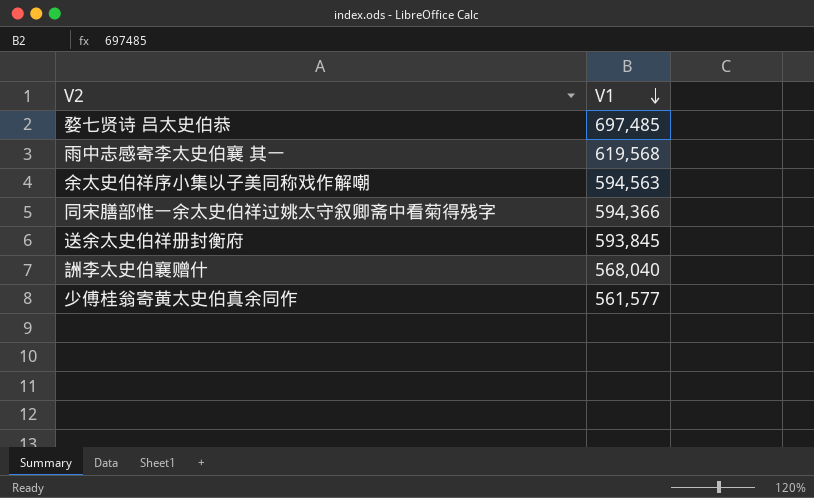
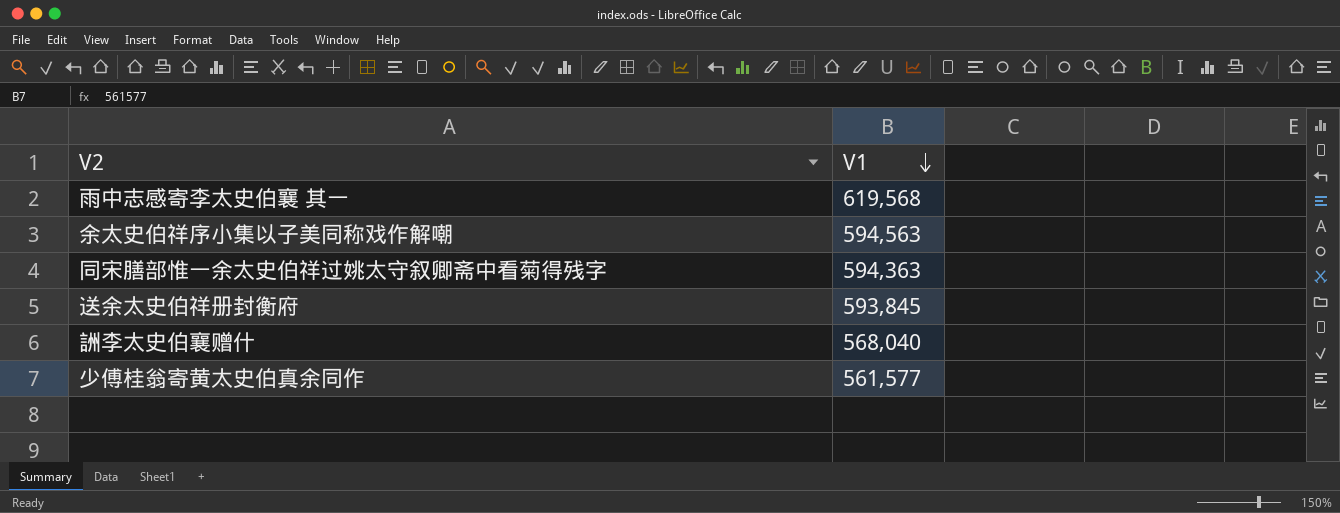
row 婺七贤诗 吕太史伯恭: 697,485 -> none
同宋膳部惟一余太史伯祥过姚太守叙卿斋中看菊得残字 | V1: 594,366 -> 594,363

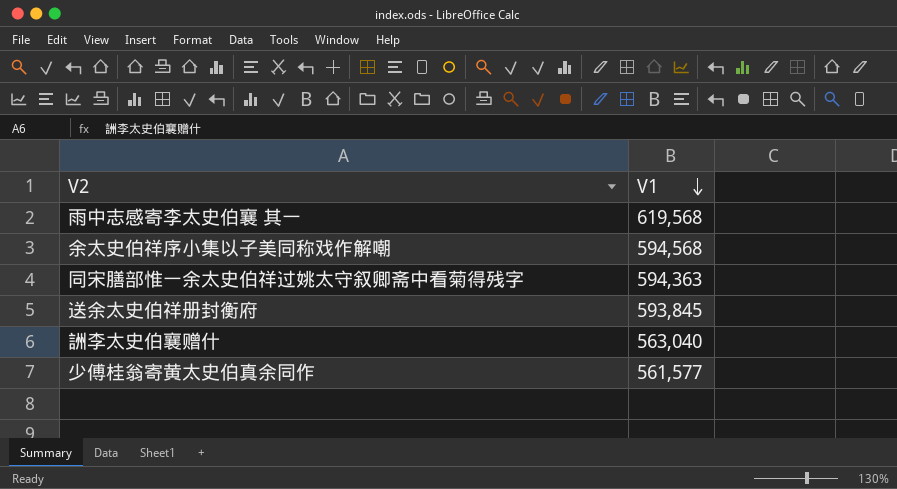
余太史伯祥序小集以子美同称戏作解嘲 | V1: 594,563 -> 594,568
詶李太史伯襄赠什 | V1: 568,040 -> 563,040

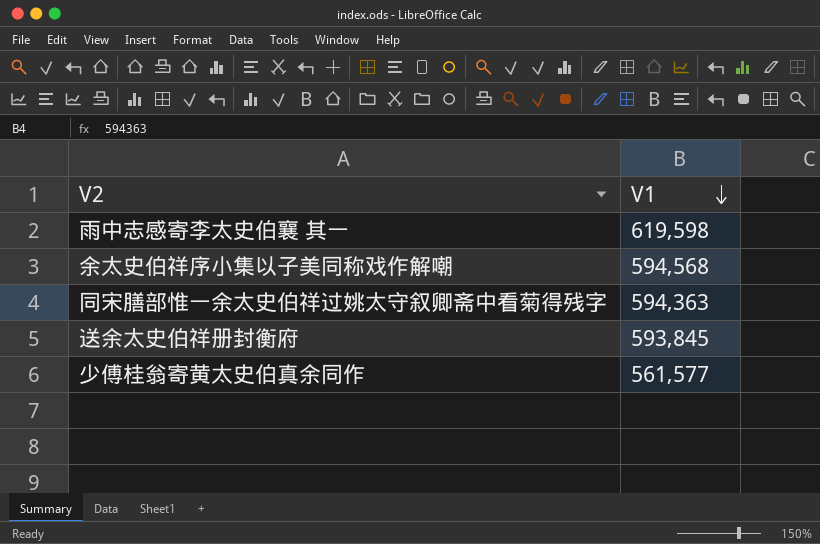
row 詶李太史伯襄赠什: 563,040 -> none
雨中志感寄李太史伯襄 其一 | V1: 619,568 -> 619,598

